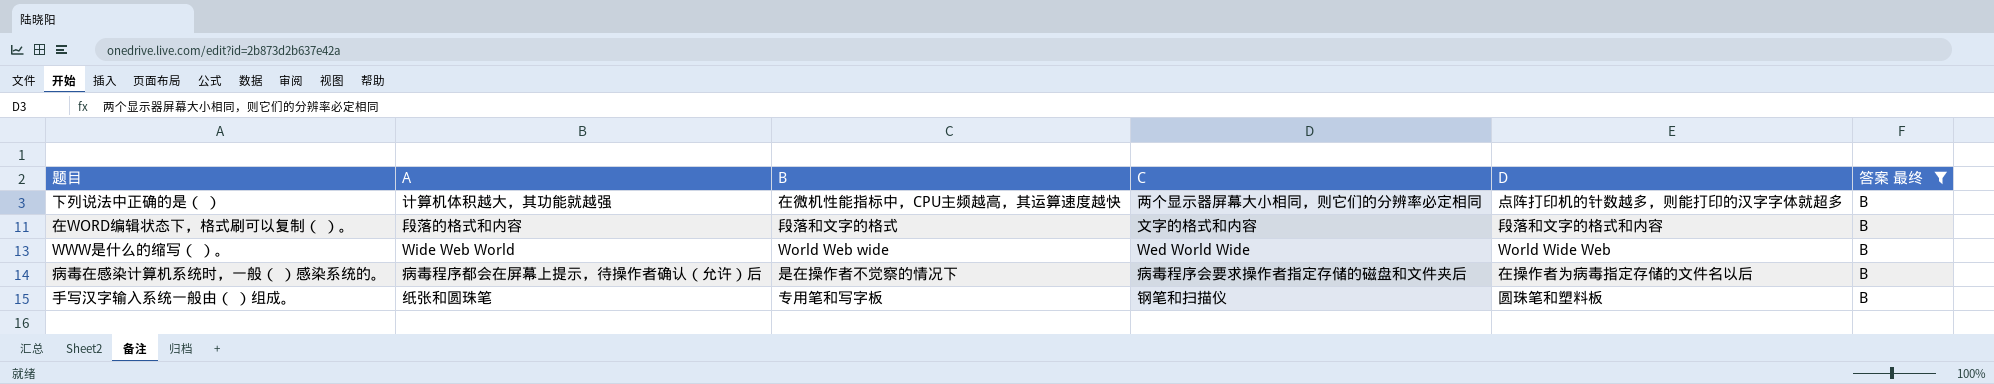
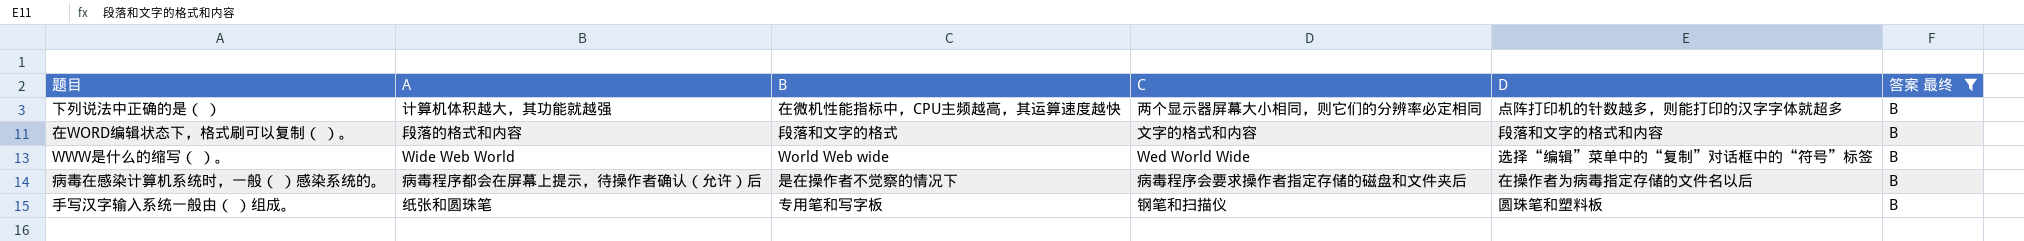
WWW是什么的缩写（ ）。 | D: World Wide Web -> 选择“编辑”菜单中的“复制”对话框中的“符号”标签

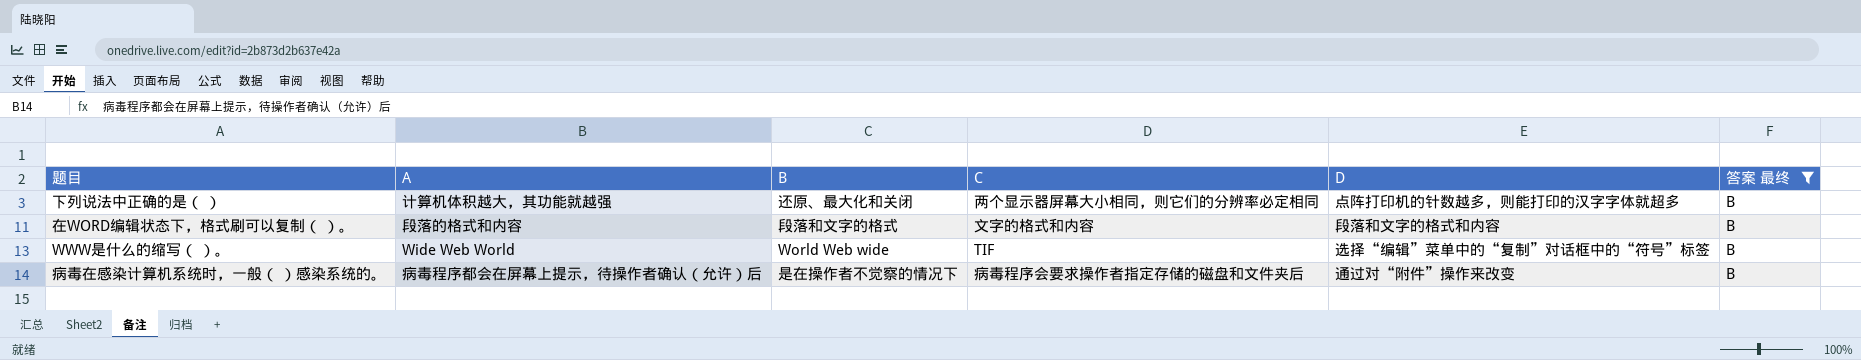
row 手写汉字输入系统一般由（ ）组成。: 纸张和圆珠笔 | 专用笔和写字板 | 钢笔和扫描仪 | 圆珠笔和塑料板 | B -> none
下列说法中正确的是（ ） | B: 在微机性能指标中，CPU主频越高，其运算速度越快 -> 还原、最大化和关闭
WWW是什么的缩写（ ）。 | C: Wed World Wide -> TIF
病毒在感染计算机系统时，一般（ ）感染系统的。 | D: 在操作者为病毒指定存储的文件名以后 -> 通过对“附件”操作来改变

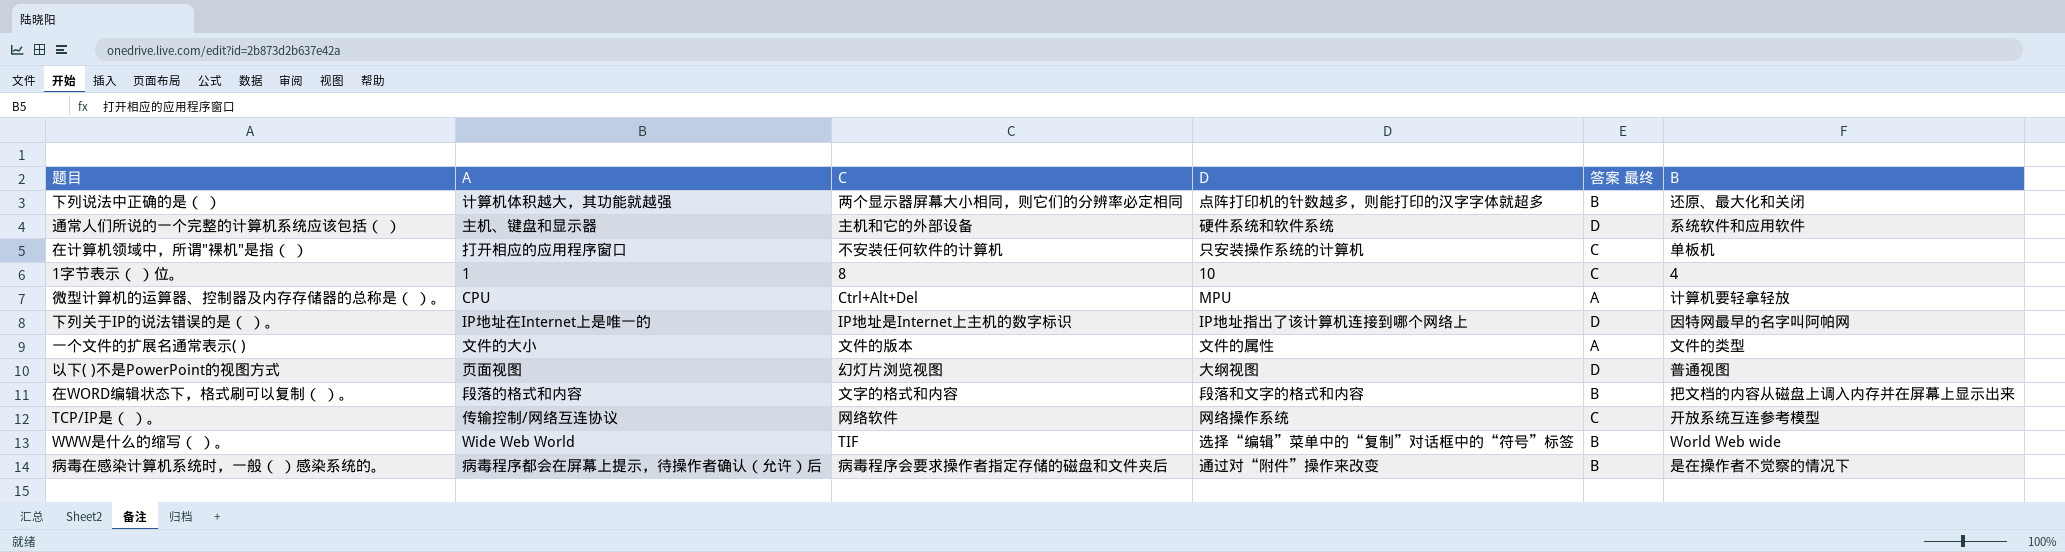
filter: 答案 最终 = B -> none
column B | position: 3 -> 6
在WORD编辑状态下，格式刷可以复制（ ）。 | B: 段落和文字的格式 -> 把文档的内容从磁盘上调入内存并在屏幕上显示出来

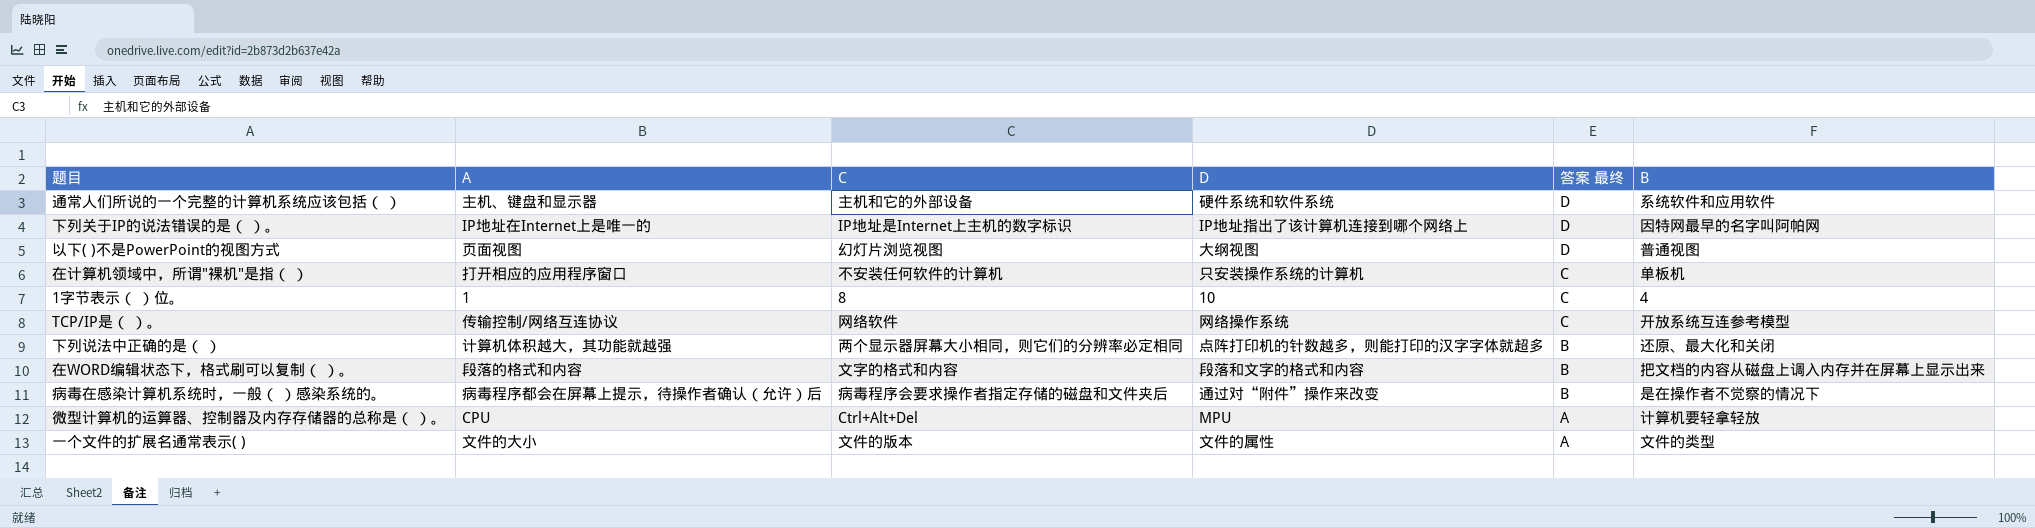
row order: none -> 答案 最终 descending
row WWW是什么的缩写（ ）。: Wide Web World | TIF | 选择“编辑”菜单中的“复制”对话框中的“符号”标签 | B | World Web wide -> none

